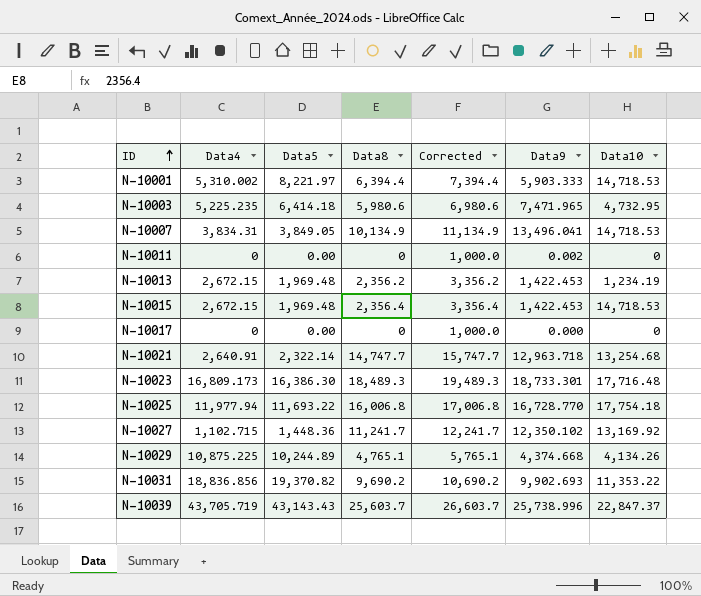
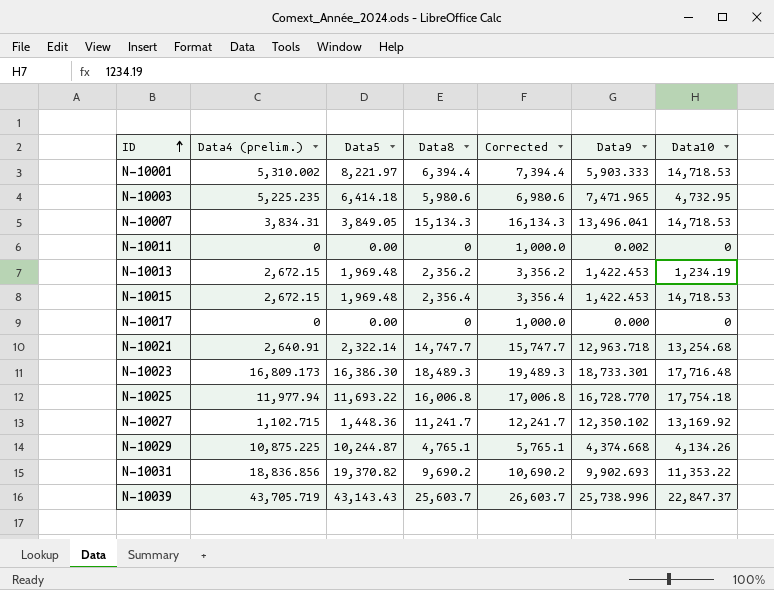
column name: Data4 -> Data4 (prelim.)
N-10007 | Data8: 10,134.9 -> 15,134.3
N-10007 | Corrected: 11,134.9 -> 16,134.3
N-10029 | Data5: 10,244.89 -> 10,244.87

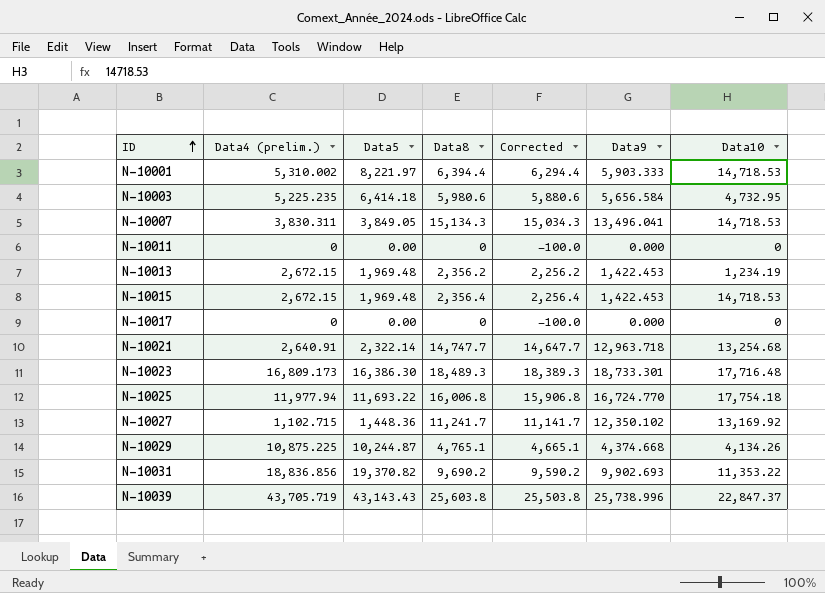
column Corrected | formula: [Data8] + 1000 -> [Data8] - 100
N-10003 | Data9: 7,471.965 -> 5,656.584
N-10007 | Data4 (prelim.): 3,834.31 -> 3,830.311
N-10011 | Data9: 0.002 -> 0.000
N-10025 | Data9: 16,728.770 -> 16,724.770
N-10039 | Data8: 25,603.7 -> 25,603.8

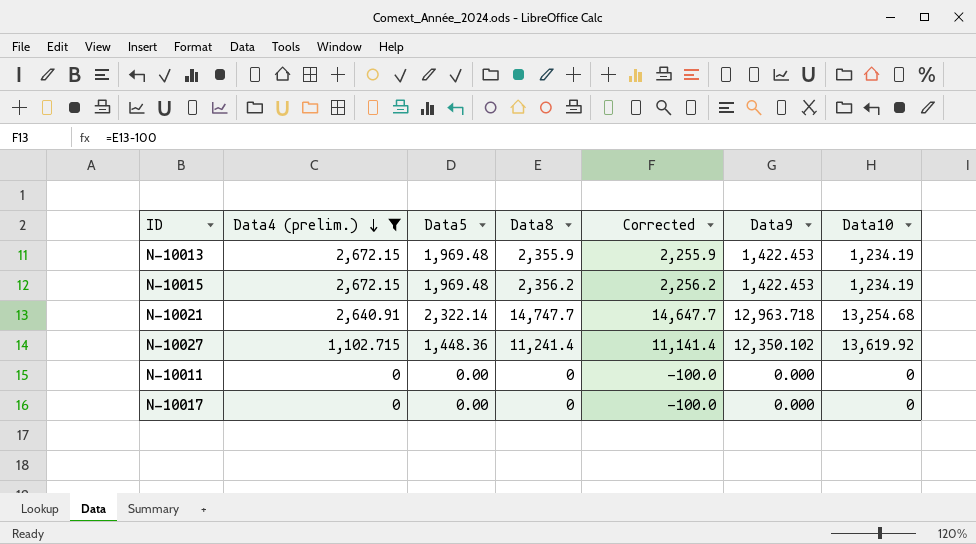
filter: none -> Data4 (prelim.) <= 2,672.15
row order: ID ascending -> Data4 (prelim.) descending
N-10013 | Data8: 2,356.2 -> 2,355.9
N-10013 | Corrected: 2,256.2 -> 2,255.9
N-10015 | Data8: 2,356.4 -> 2,356.2
N-10015 | Corrected: 2,256.4 -> 2,256.2
N-10015 | Data10: 14,718.53 -> 1,234.19
N-10027 | Data8: 11,241.7 -> 11,241.4
N-10027 | Corrected: 11,141.7 -> 11,141.4
N-10027 | Data10: 13,169.92 -> 13,619.92

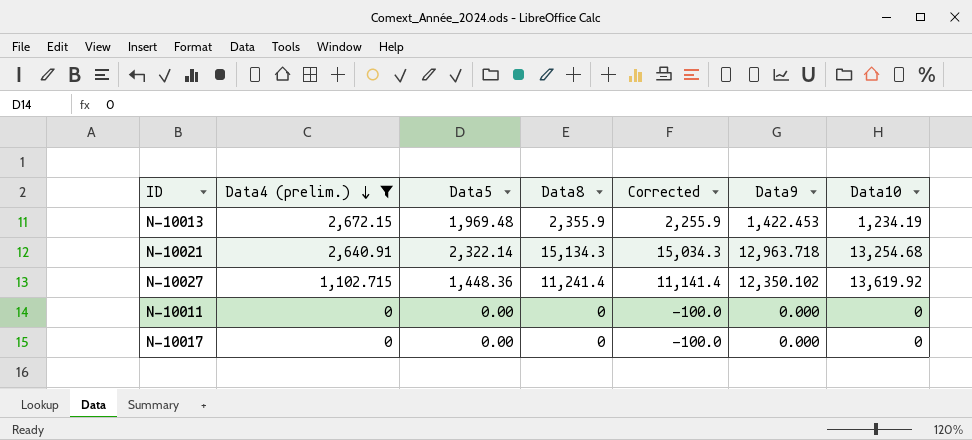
row N-10015: 2,672.15 | 1,969.48 | 2,356.2 | 2,256.2 | 1,422.453 | 1,234.19 -> none
N-10021 | Data8: 14,747.7 -> 15,134.3
N-10021 | Corrected: 14,647.7 -> 15,034.3

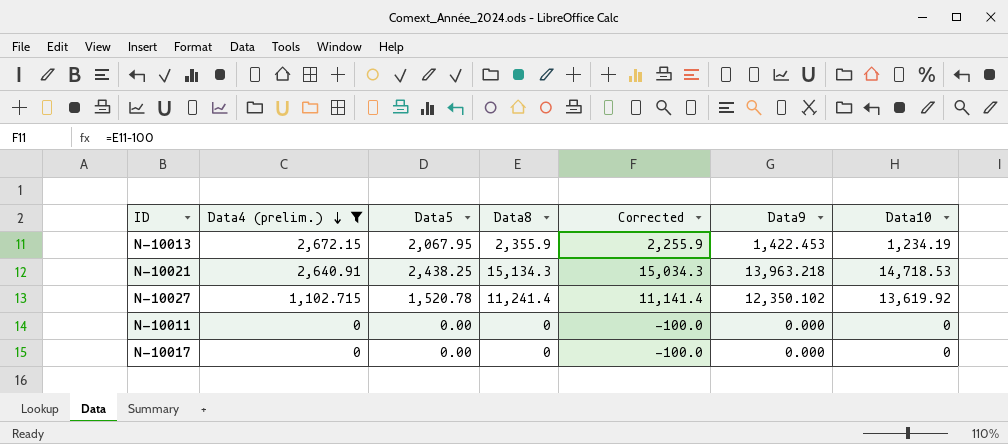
N-10013 | Data5: 1,969.48 -> 2,067.95
N-10021 | Data5: 2,322.14 -> 2,438.25
N-10021 | Data9: 12,963.718 -> 13,963.218
N-10021 | Data10: 13,254.68 -> 14,718.53
N-10027 | Data5: 1,448.36 -> 1,520.78

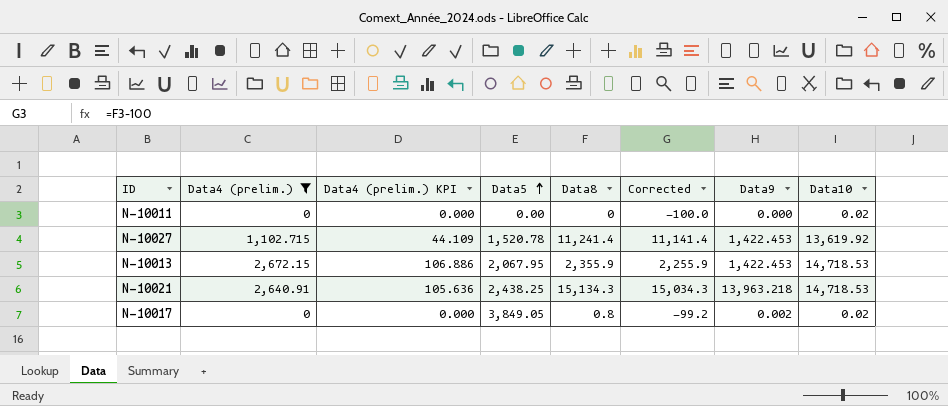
row order: Data4 (prelim.) descending -> Data5 ascending
column Data4 (prelim.) KPI | formula: none -> [Data4 (prelim.)] * 0.04
N-10011 | Data10: 0 -> 0.02
N-10027 | Data9: 12,350.102 -> 1,422.453
N-10013 | Data10: 1,234.19 -> 14,718.53
N-10017 | Data5: 0.00 -> 3,849.05
N-10017 | Data8: 0 -> 0.8
N-10017 | Corrected: -100.0 -> -99.2
N-10017 | Data9: 0.000 -> 0.002
N-10017 | Data10: 0 -> 0.02

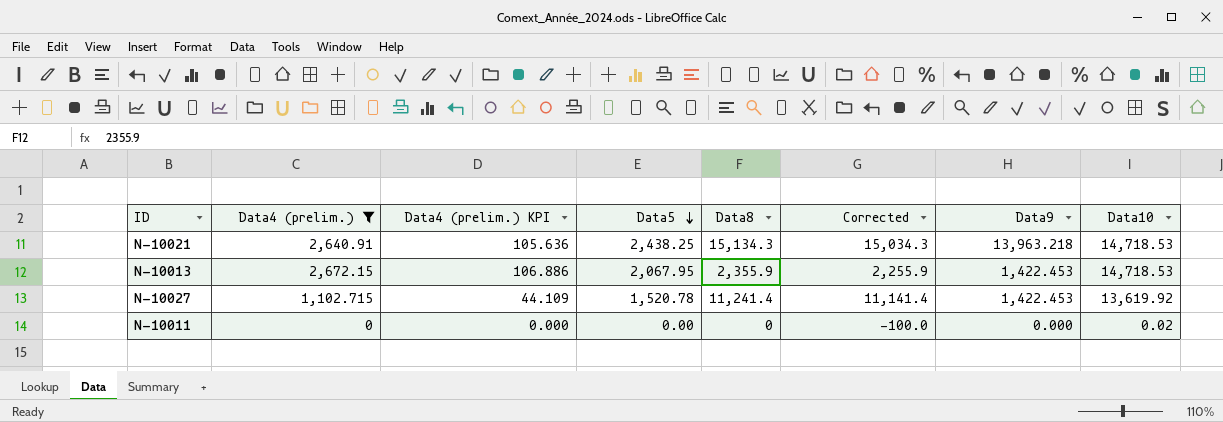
row order: Data5 ascending -> Data5 descending
row N-10017: 0 | 0.000 | 3,849.05 | 0.8 | -99.2 | 0.002 | 0.02 -> none

